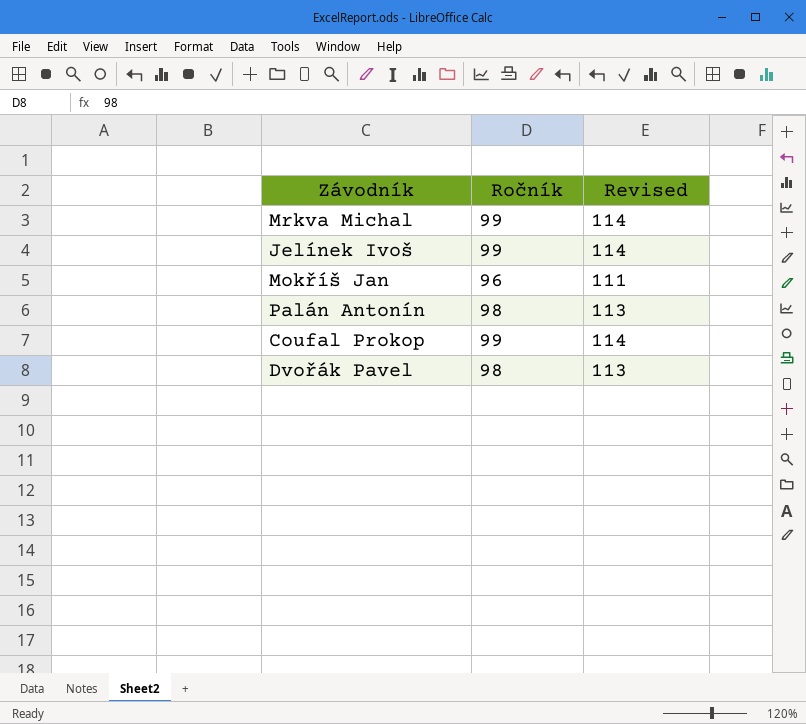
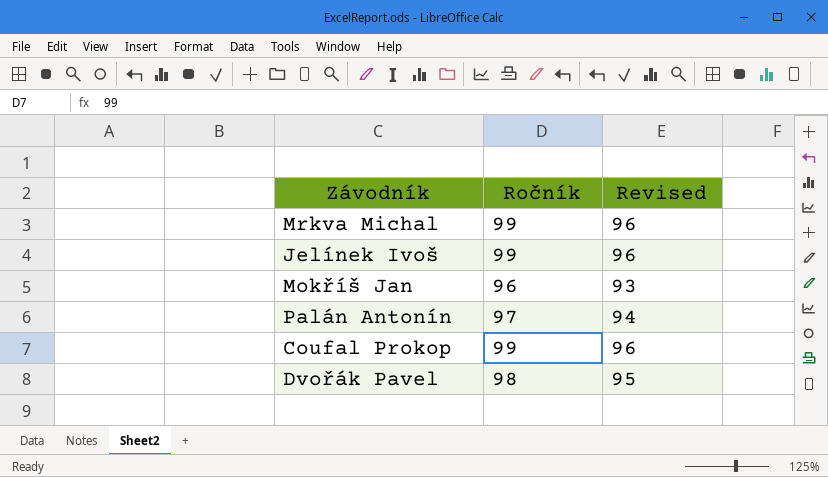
column Revised | formula: [Ročník] + 15 -> [Ročník] - 3
Palán Antonín | Ročník: 98 -> 97

